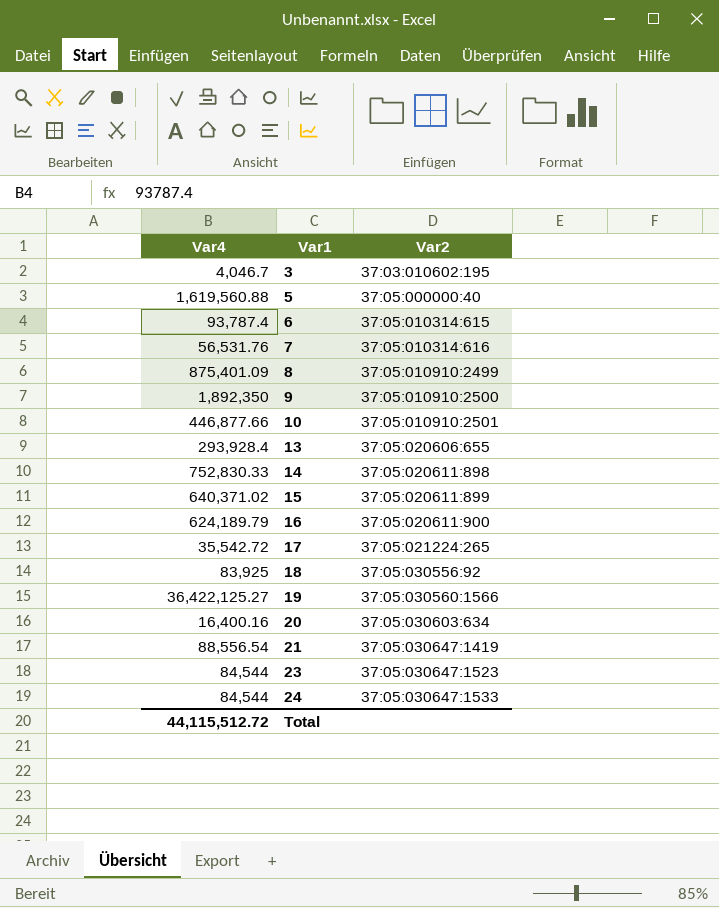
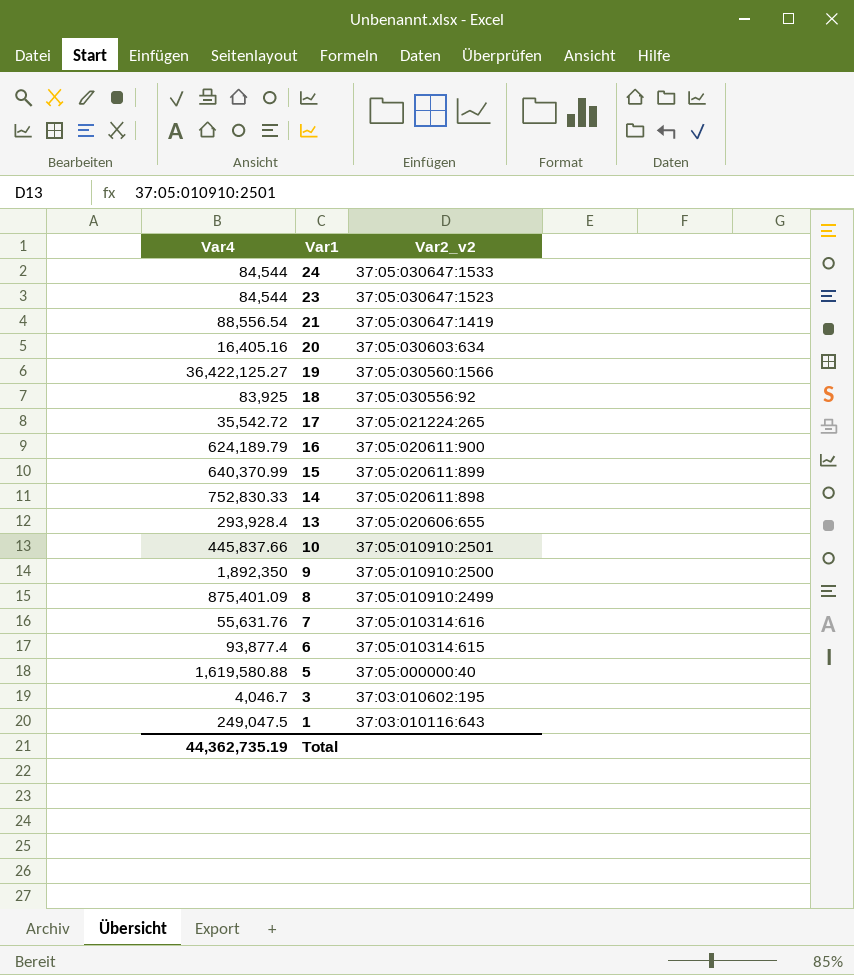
row order: Var1 ascending -> Var1 descending
column name: Var2 -> Var2_v2
20 | Var4: 16,400.16 -> 16,405.16
15 | Var4: 640,371.02 -> 640,370.99
10 | Var4: 446,877.66 -> 445,837.66
7 | Var4: 56,531.76 -> 55,631.76
6 | Var4: 93,787.4 -> 93,877.4
5 | Var4: 1,619,560.88 -> 1,619,580.88
row 1: none -> 249,047.5 | 37:03:010116:643
Total | Var4: 44,115,512.72 -> 44,362,735.19

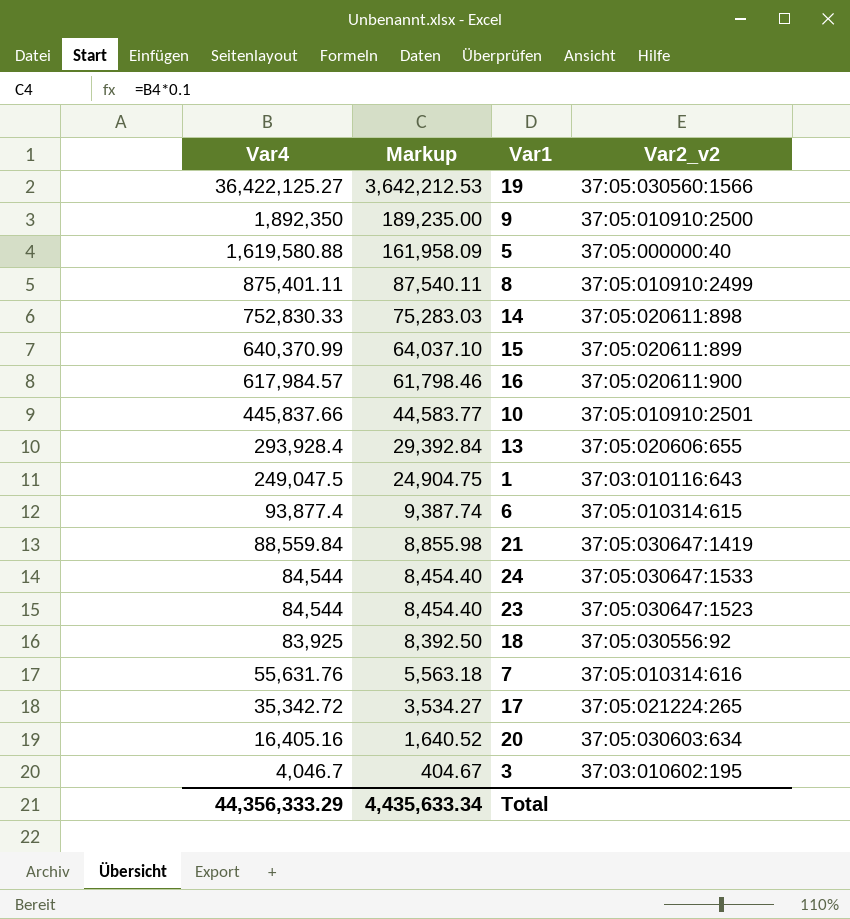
row order: Var1 descending -> Var4 descending
column Markup | formula: none -> [Var4] * 0.1
8 | Var4: 875,401.09 -> 875,401.11
16 | Var4: 624,189.79 -> 617,984.57
21 | Var4: 88,556.54 -> 88,559.84
17 | Var4: 35,542.72 -> 35,342.72
Total | Var4: 44,362,735.19 -> 44,356,333.29

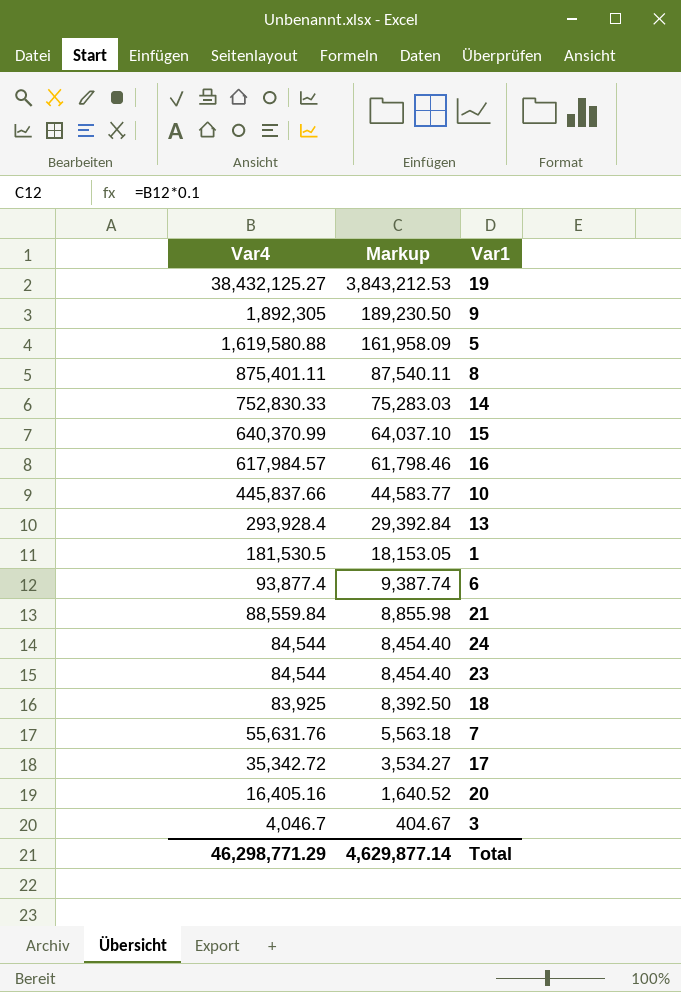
column Var2_v2 | position: 4 -> none
19 | Var4: 36,422,125.27 -> 38,432,125.27
19 | Markup: 3,642,212.53 -> 3,843,212.53
9 | Var4: 1,892,350 -> 1,892,305
9 | Markup: 189,235.00 -> 189,230.50
1 | Var4: 249,047.5 -> 181,530.5
1 | Markup: 24,904.75 -> 18,153.05
Total | Var4: 44,356,333.29 -> 46,298,771.29
Total | Markup: 4,435,633.34 -> 4,629,877.14

